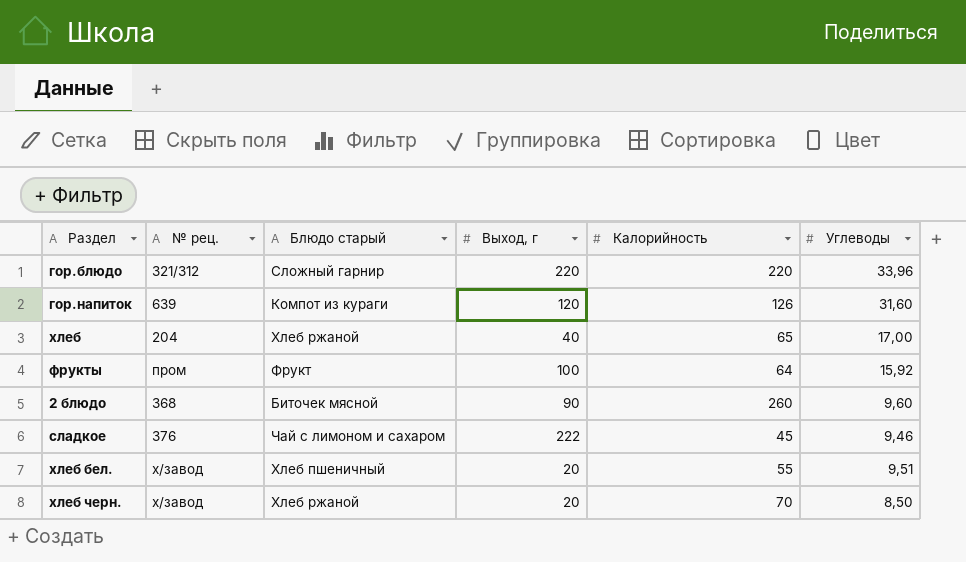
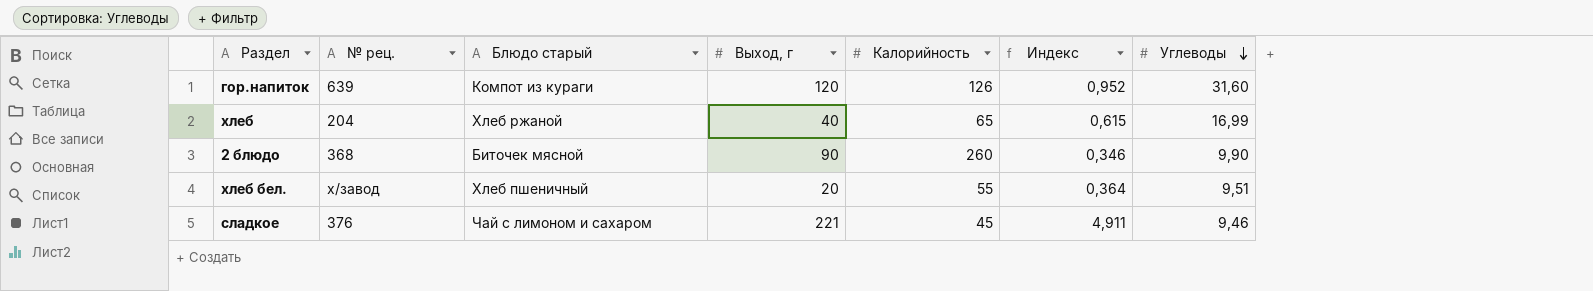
row order: none -> Углеводы descending
column Индекс | formula: none -> [Выход, г] / [Калорийность]
row гор.блюдо: 321/312 | Сложный гарнир | 220 | 220 | 33,96 -> none
row фрукты: пром | Фрукт | 100 | 64 | 15,92 -> none
row хлеб черн.: х/завод | Хлеб ржаной | 20 | 70 | 8,50 -> none
хлеб | Углеводы: 17,00 -> 16,99
2 блюдо | Углеводы: 9,60 -> 9,90
сладкое | Выход, г: 222 -> 221

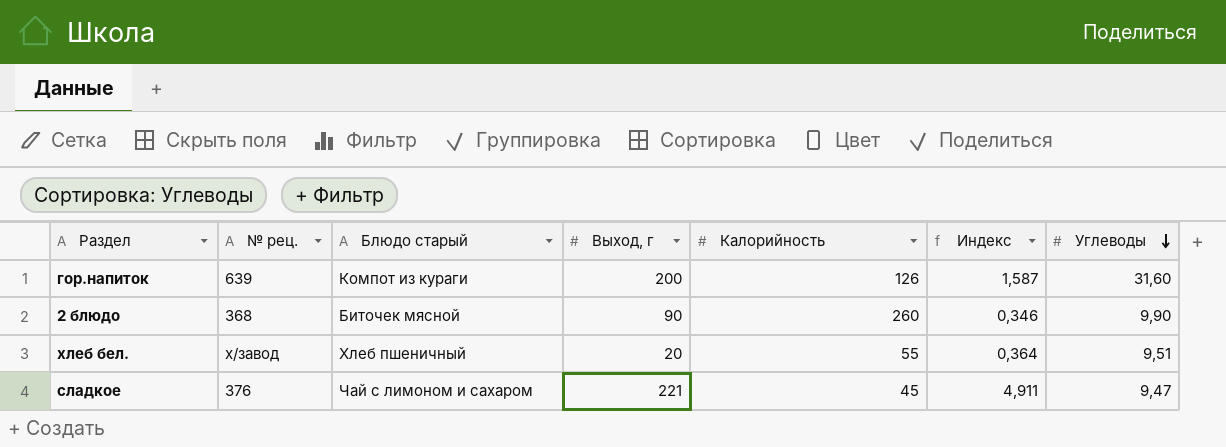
row хлеб: 204 | Хлеб ржаной | 40 | 65 | 0,615 | 16,99 -> none
гор.напиток | Выход, г: 120 -> 200
гор.напиток | Индекс: 0,952 -> 1,587
сладкое | Углеводы: 9,46 -> 9,47

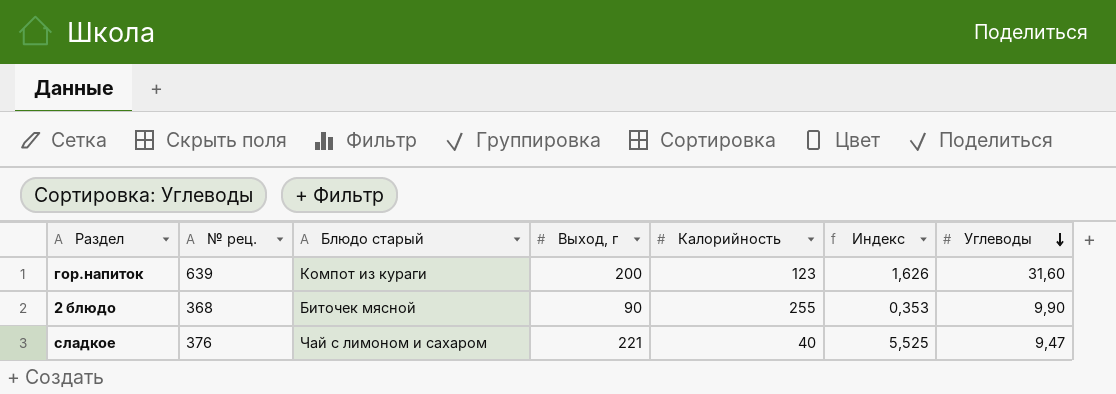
row хлеб бел.: х/завод | Хлеб пшеничный | 20 | 55 | 0,364 | 9,51 -> none
гор.напиток | Калорийность: 126 -> 123
гор.напиток | Индекс: 1,587 -> 1,626
2 блюдо | Калорийность: 260 -> 255
2 блюдо | Индекс: 0,346 -> 0,353
сладкое | Калорийность: 45 -> 40
сладкое | Индекс: 4,911 -> 5,525

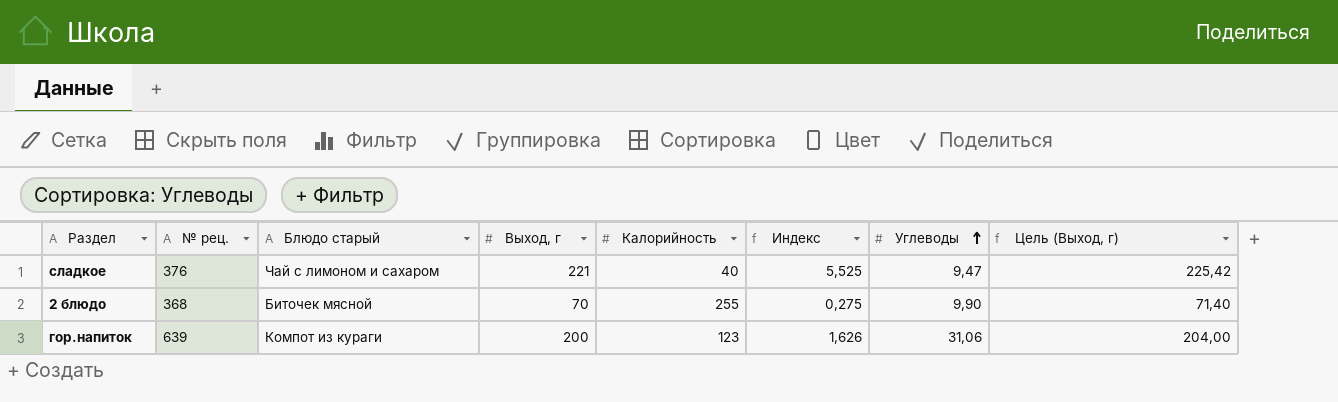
row order: Углеводы descending -> Углеводы ascending
column Цель (Выход, г) | formula: none -> [Выход, г] * 1,02
2 блюдо | Выход, г: 90 -> 70
2 блюдо | Индекс: 0,353 -> 0,275
гор.напиток | Углеводы: 31,60 -> 31,06

